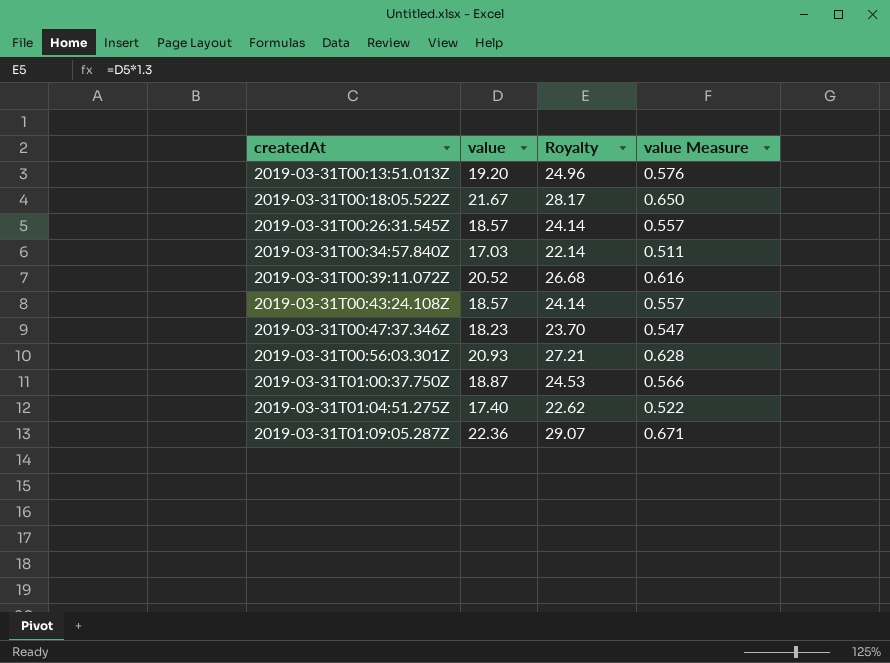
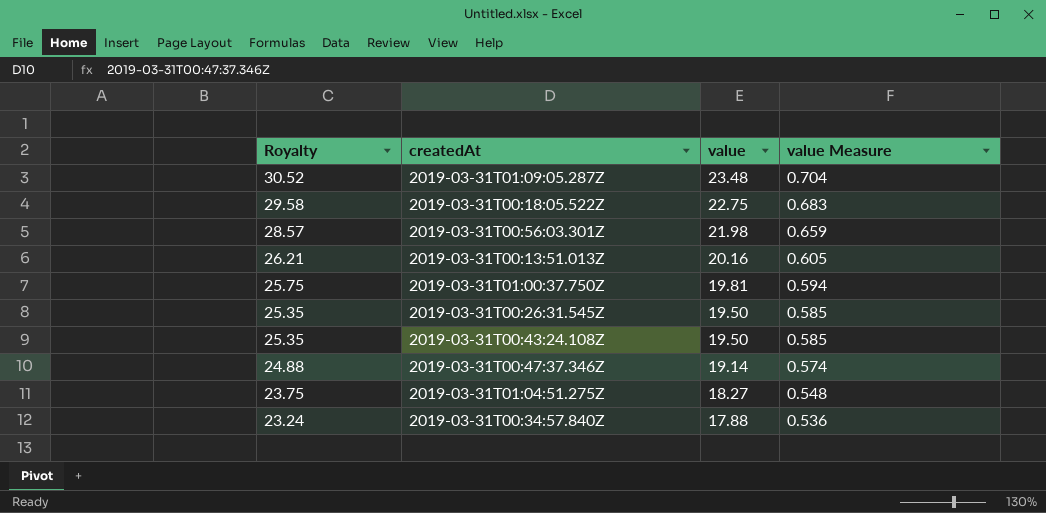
row order: createdAt ascending -> Royalty descending
column Royalty | position: 3 -> 1
row 2019-03-31T00:39:11.072Z: 20.52 | 26.68 | 0.616 -> none
2019-03-31T01:09:05.287Z | Royalty: 29.07 -> 30.52
2019-03-31T01:09:05.287Z | value: 22.36 -> 23.48
2019-03-31T01:09:05.287Z | value Measure: 0.671 -> 0.704
2019-03-31T00:18:05.522Z | Royalty: 28.17 -> 29.58
2019-03-31T00:18:05.522Z | value: 21.67 -> 22.75
2019-03-31T00:18:05.522Z | value Measure: 0.650 -> 0.683
2019-03-31T00:56:03.301Z | Royalty: 27.21 -> 28.57
2019-03-31T00:56:03.301Z | value: 20.93 -> 21.98
2019-03-31T00:56:03.301Z | value Measure: 0.628 -> 0.659
2019-03-31T00:13:51.013Z | Royalty: 24.96 -> 26.21
2019-03-31T00:13:51.013Z | value: 19.20 -> 20.16
2019-03-31T00:13:51.013Z | value Measure: 0.576 -> 0.605
2019-03-31T01:00:37.750Z | Royalty: 24.53 -> 25.75
2019-03-31T01:00:37.750Z | value: 18.87 -> 19.81
2019-03-31T01:00:37.750Z | value Measure: 0.566 -> 0.594
2019-03-31T00:26:31.545Z | Royalty: 24.14 -> 25.35
2019-03-31T00:26:31.545Z | value: 18.57 -> 19.50
2019-03-31T00:26:31.545Z | value Measure: 0.557 -> 0.585
2019-03-31T00:43:24.108Z | Royalty: 24.14 -> 25.35
2019-03-31T00:43:24.108Z | value: 18.57 -> 19.50
2019-03-31T00:43:24.108Z | value Measure: 0.557 -> 0.585
2019-03-31T00:47:37.346Z | Royalty: 23.70 -> 24.88
2019-03-31T00:47:37.346Z | value: 18.23 -> 19.14
2019-03-31T00:47:37.346Z | value Measure: 0.547 -> 0.574
2019-03-31T01:04:51.275Z | Royalty: 22.62 -> 23.75
2019-03-31T01:04:51.275Z | value: 17.40 -> 18.27
2019-03-31T01:04:51.275Z | value Measure: 0.522 -> 0.548
2019-03-31T00:34:57.840Z | Royalty: 22.14 -> 23.24
2019-03-31T00:34:57.840Z | value: 17.03 -> 17.88
2019-03-31T00:34:57.840Z | value Measure: 0.511 -> 0.536

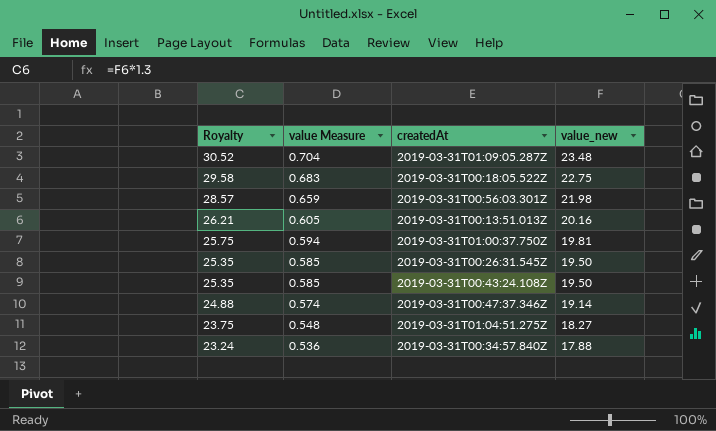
column value Measure | position: 4 -> 2
column name: value -> value_new

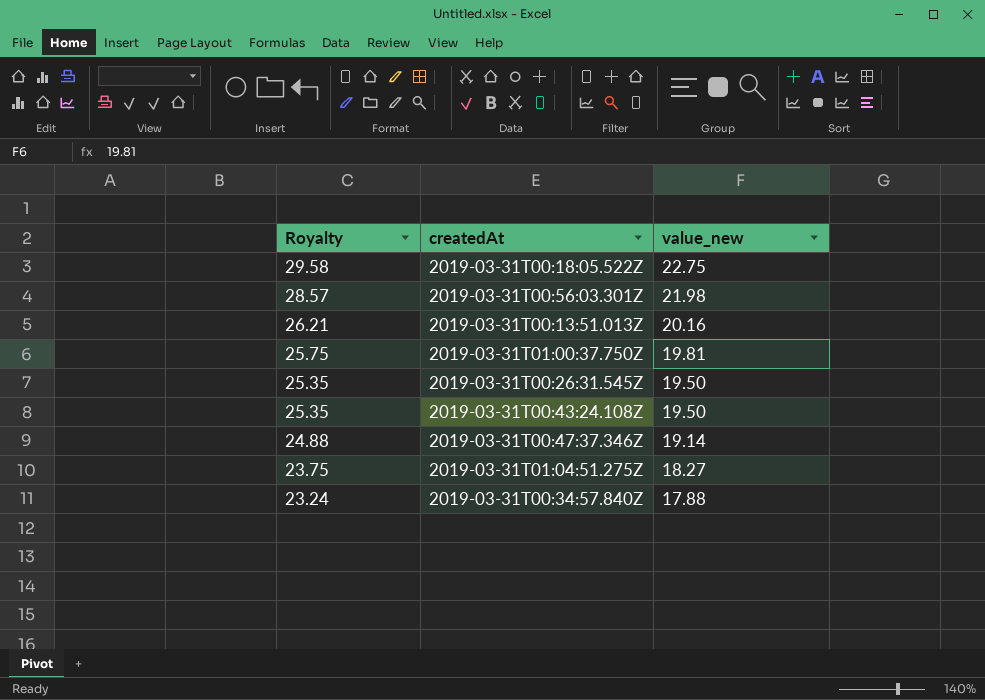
column value Measure | formula: [value_new] * 0.03 -> none
row 2019-03-31T01:09:05.287Z: 30.52 | 0.704 | 23.48 -> none

